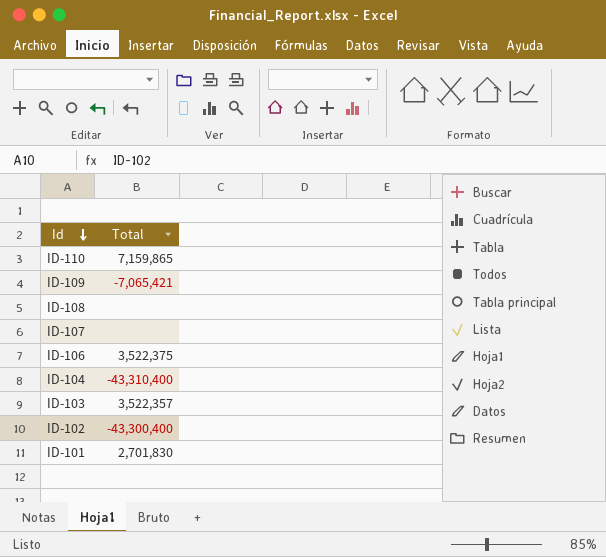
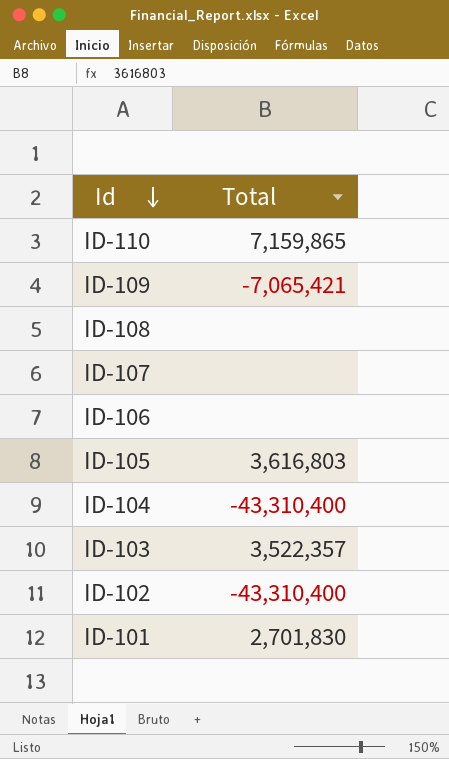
ID-106 | Total: 3,522,375 -> none
row ID-105: none -> 3,616,803
ID-102 | Total: -43,300,400 -> -43,310,400

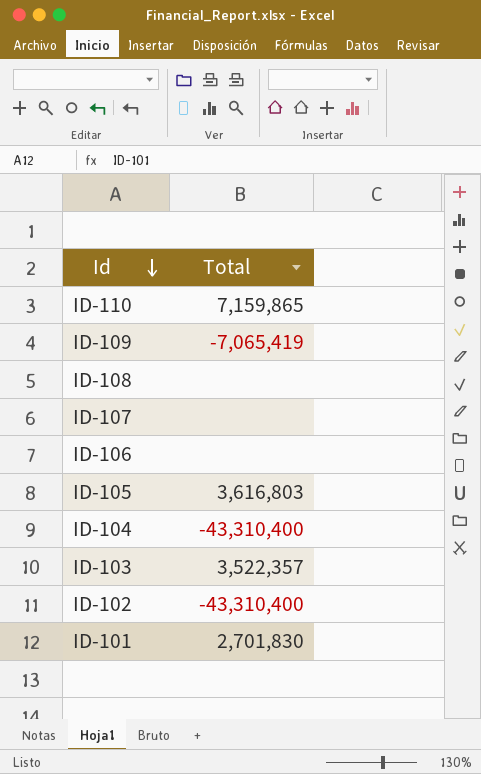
ID-109 | Total: -7,065,421 -> -7,065,419

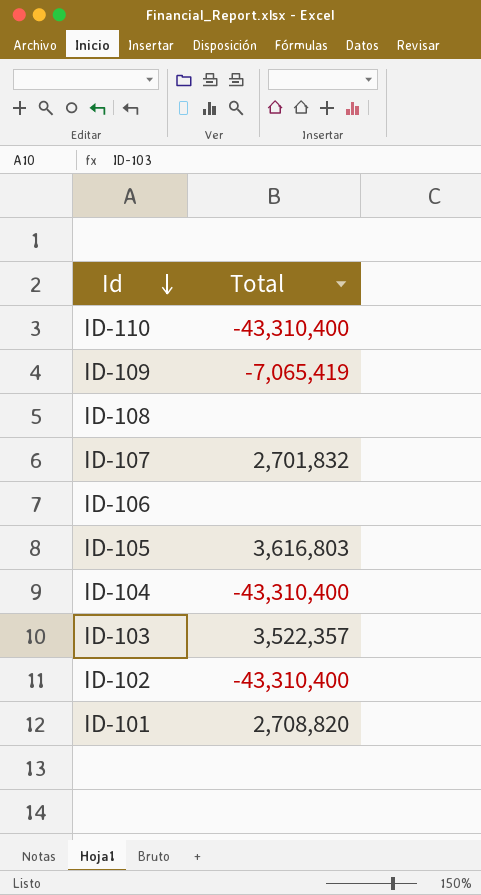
ID-110 | Total: 7,159,865 -> -43,310,400
ID-107 | Total: none -> 2,701,832
ID-101 | Total: 2,701,830 -> 2,708,820

